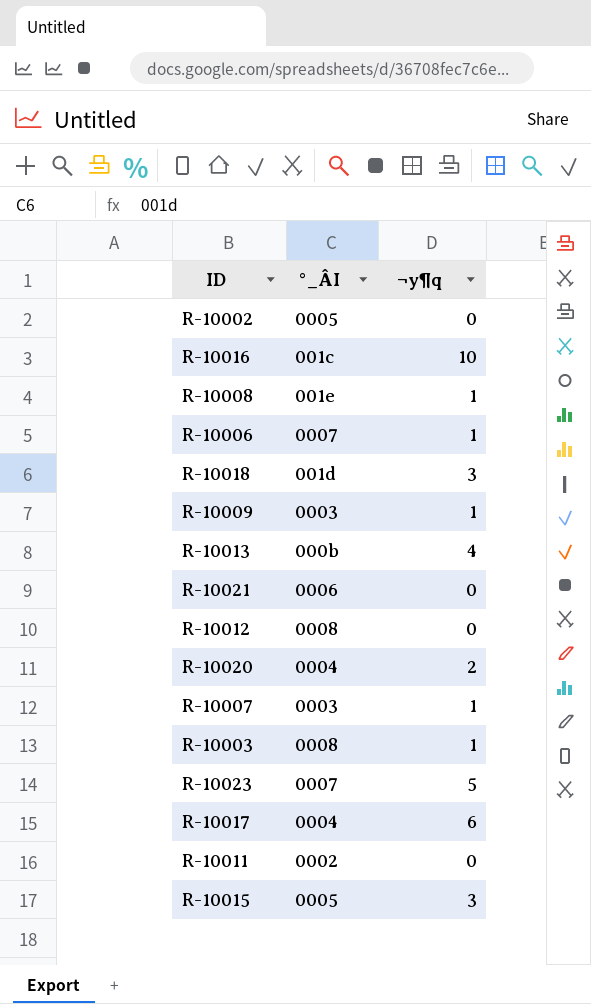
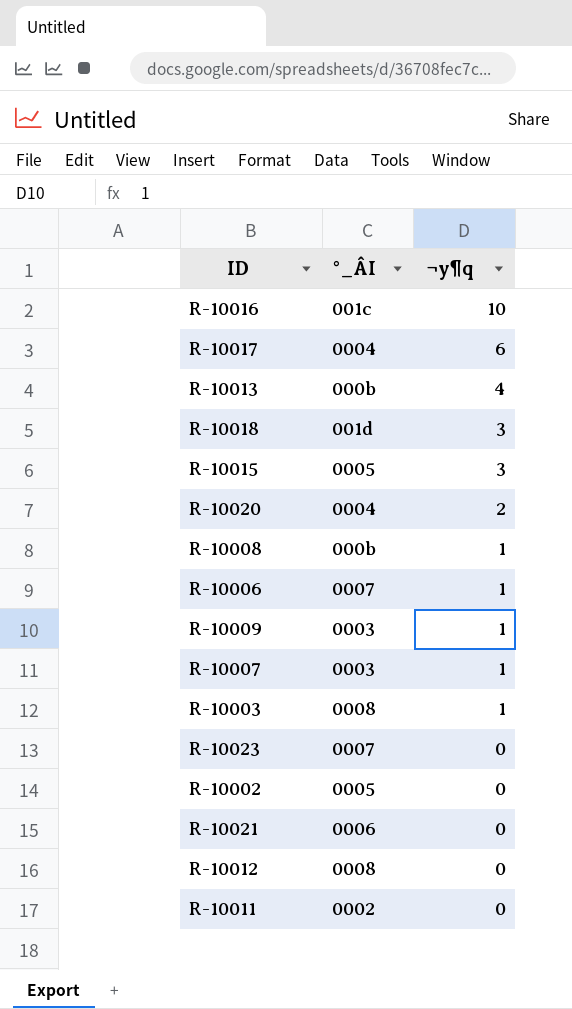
row order: none -> ¬y¶q descending
R-10008 | °_ÂI: 001e -> 000b
R-10023 | ¬y¶q: 5 -> 0

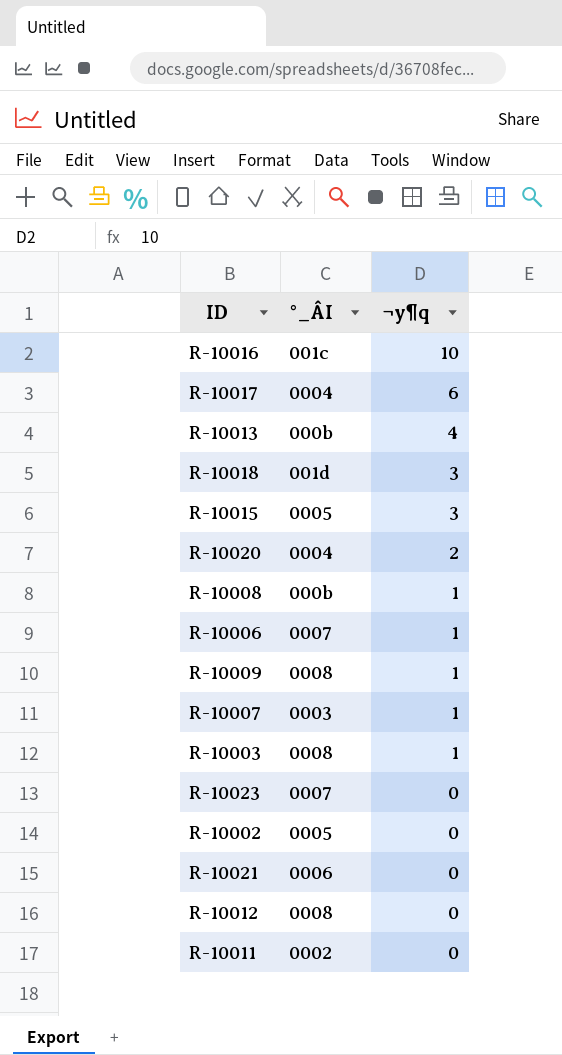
R-10009 | °_ÂI: 0003 -> 0008

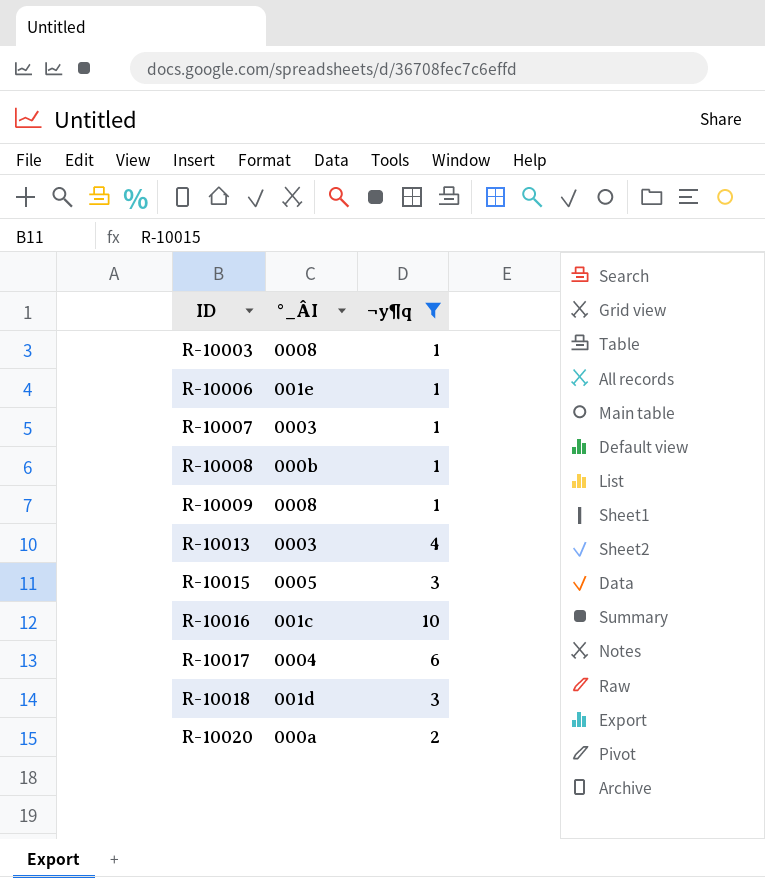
filter: none -> ¬y¶q != 0
row order: ¬y¶q descending -> ID ascending
R-10006 | °_ÂI: 0007 -> 001e
R-10013 | °_ÂI: 000b -> 0003
R-10020 | °_ÂI: 0004 -> 000a

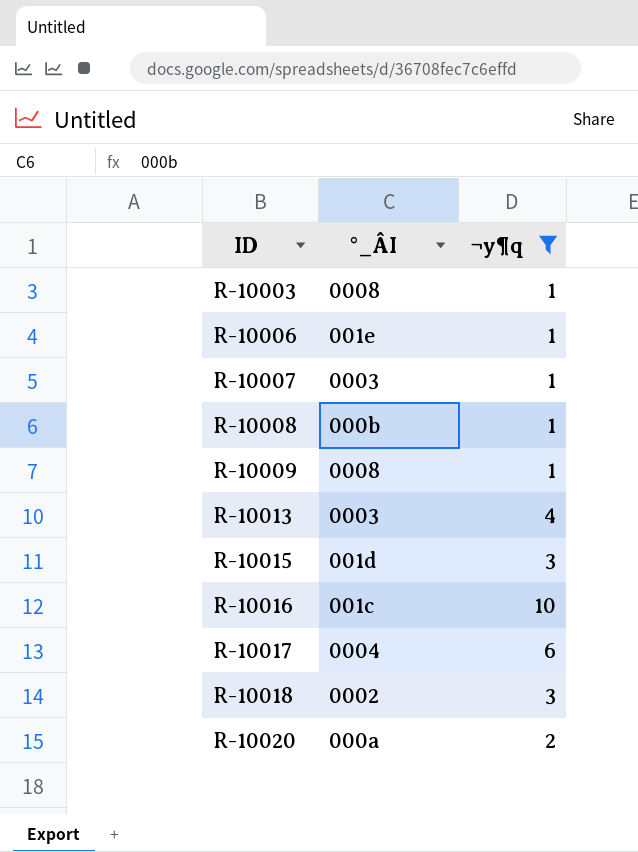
R-10015 | °_ÂI: 0005 -> 001d
R-10018 | °_ÂI: 001d -> 0002

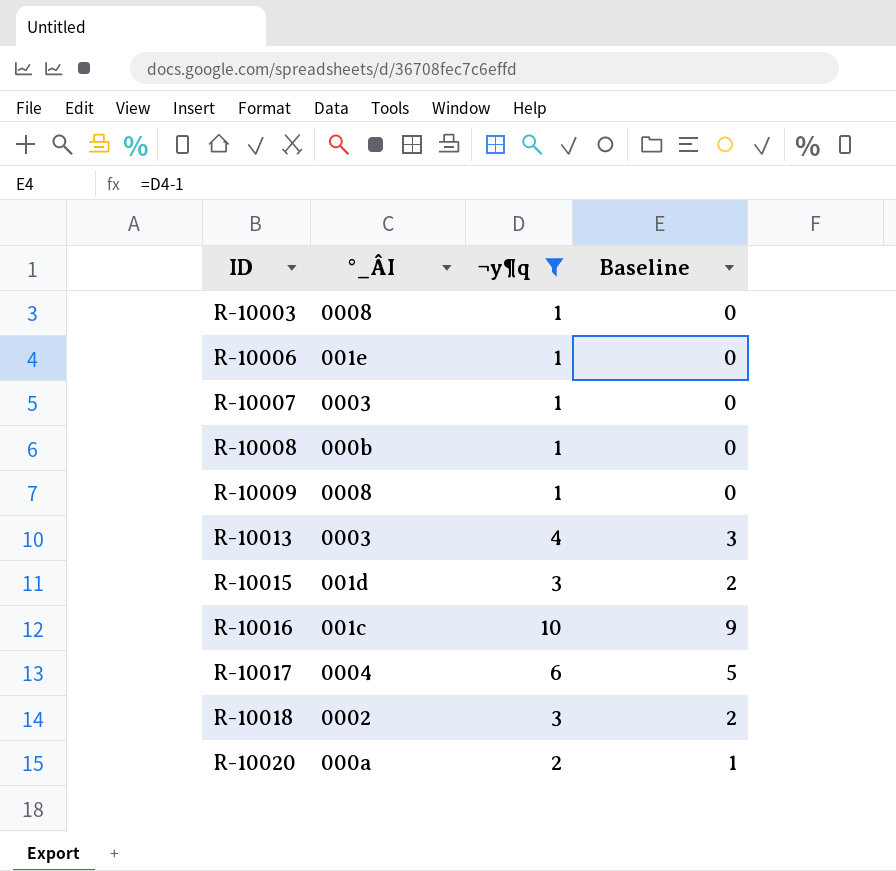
column Baseline | formula: none -> [¬y¶q] - 1

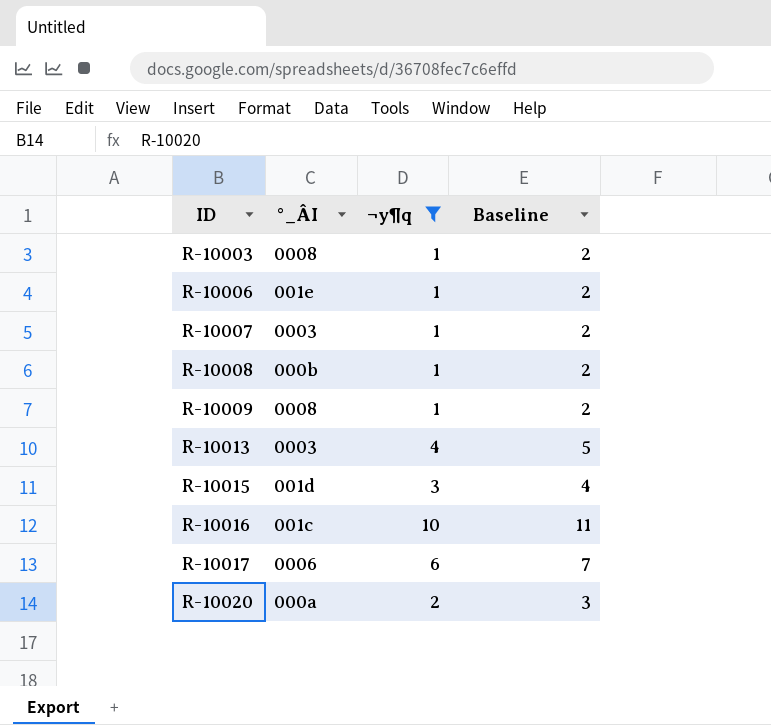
column Baseline | formula: [¬y¶q] - 1 -> [¬y¶q] + 1
row R-10018: 0002 | 3 | 2 -> none
R-10017 | °_ÂI: 0004 -> 0006

